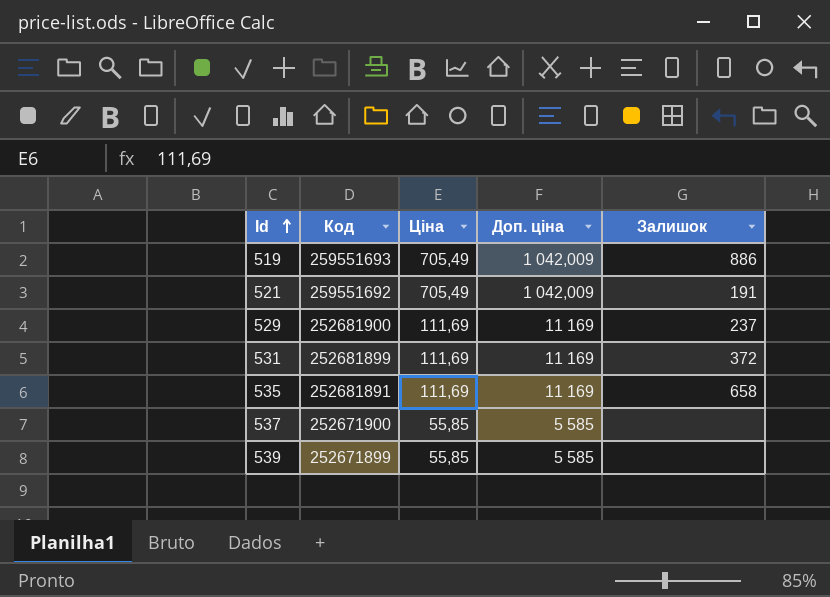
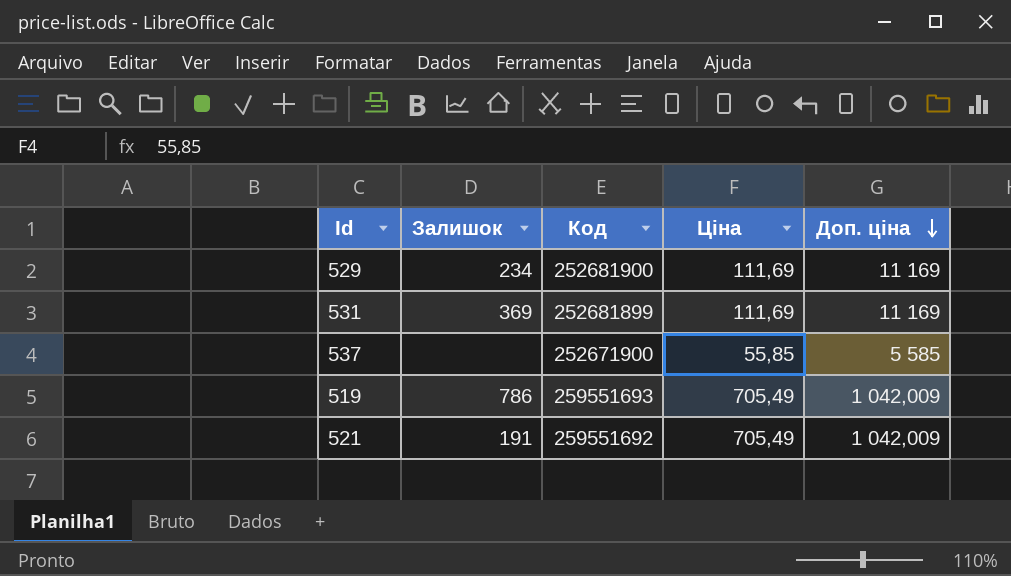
row order: Id ascending -> Доп. ціна descending
column Залишок | position: 5 -> 2
row 535: 252681891 | 111,69 | 11 169 | 658 -> none
row 539: 252671899 | 55,85 | 5 585 | none -> none
529 | Залишок: 237 -> 234
531 | Залишок: 372 -> 369
519 | Залишок: 886 -> 786

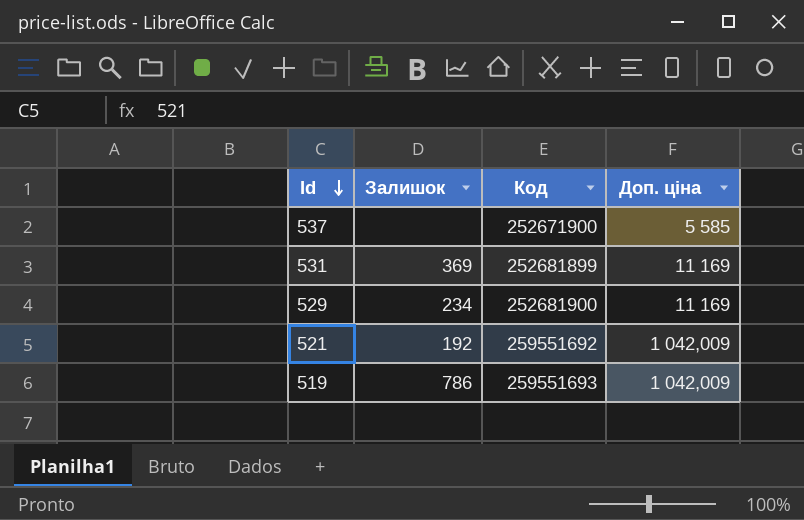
row order: Доп. ціна descending -> Id descending
column Ціна | position: 4 -> none
521 | Залишок: 191 -> 192

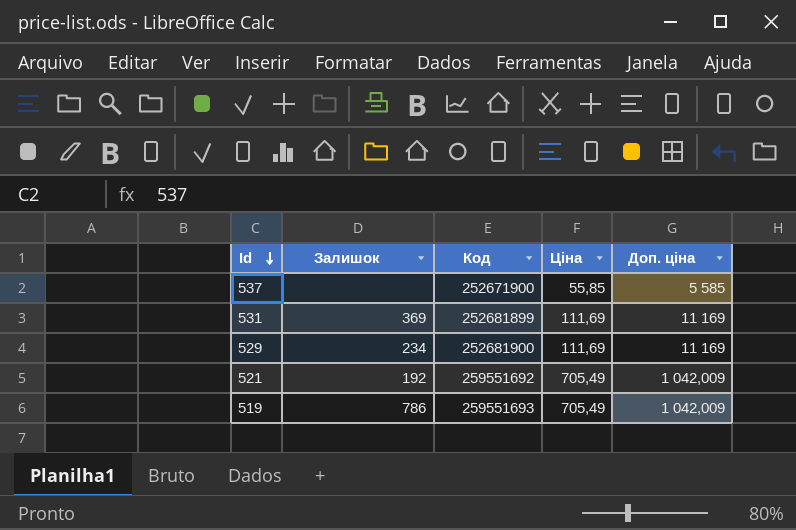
column Ціна | position: none -> 4

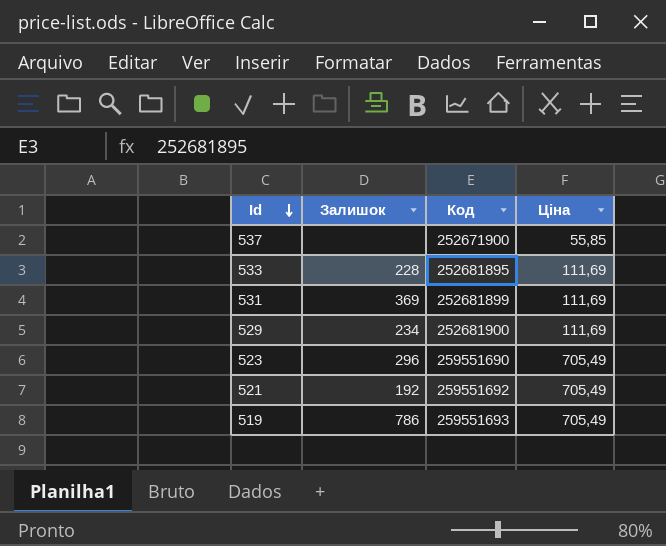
column Доп. ціна | position: 5 -> none
row 533: none -> 228 | 252681895 | 111,69
row 523: none -> 296 | 259551690 | 705,49

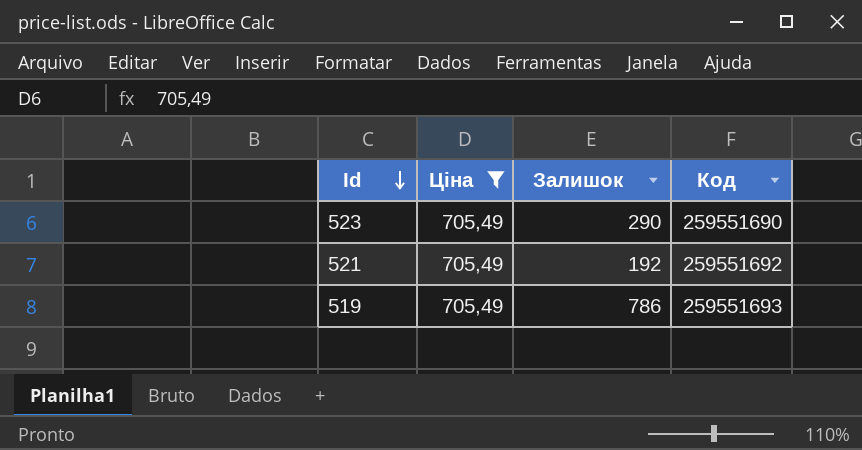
filter: none -> Ціна = 705,49
column Ціна | position: 4 -> 2
523 | Залишок: 296 -> 290

